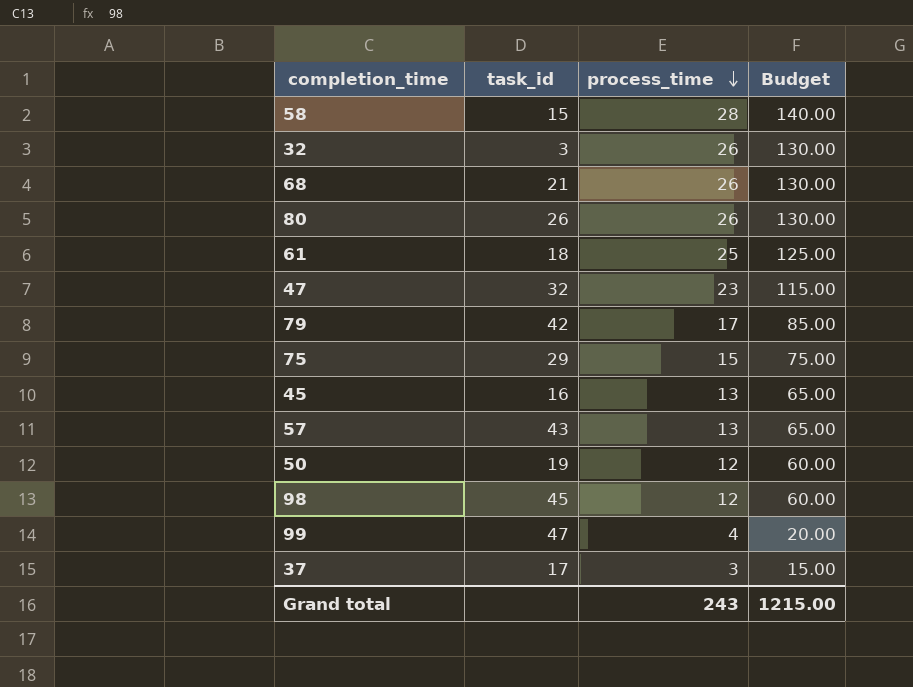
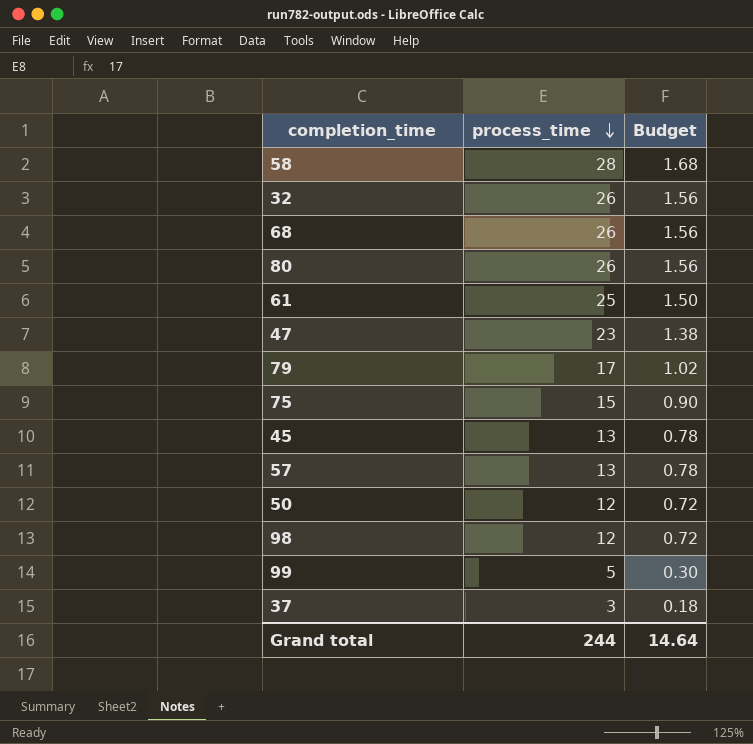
column task_id | position: 2 -> none
column Budget | formula: [process_time] * 5 -> [process_time] * 0.06
99 | process_time: 4 -> 5
Grand total | process_time: 243 -> 244
Grand total | Budget: 1215.00 -> 14.64

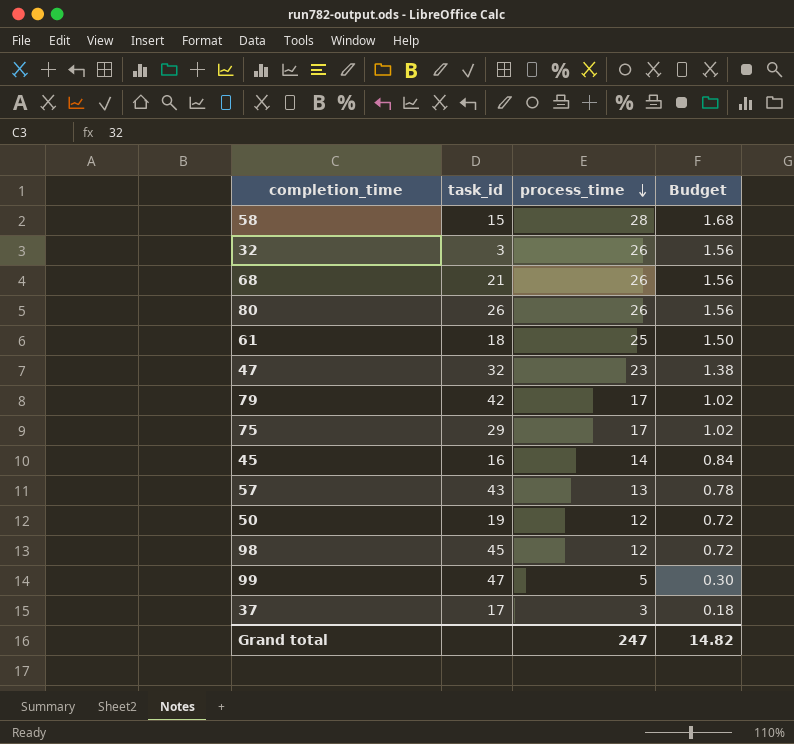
column task_id | position: none -> 2
75 | process_time: 15 -> 17
75 | Budget: 0.90 -> 1.02
45 | process_time: 13 -> 14
45 | Budget: 0.78 -> 0.84
Grand total | process_time: 244 -> 247
Grand total | Budget: 14.64 -> 14.82

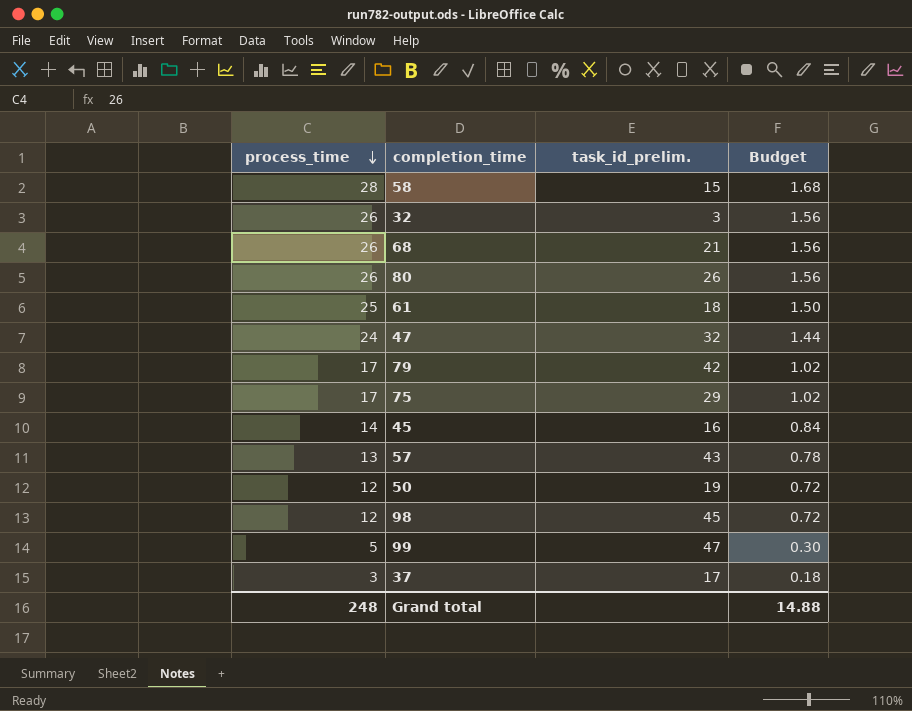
column process_time | position: 3 -> 1
column name: task_id -> task_id_prelim.
47 | process_time: 23 -> 24
47 | Budget: 1.38 -> 1.44
Grand total | process_time: 247 -> 248
Grand total | Budget: 14.82 -> 14.88

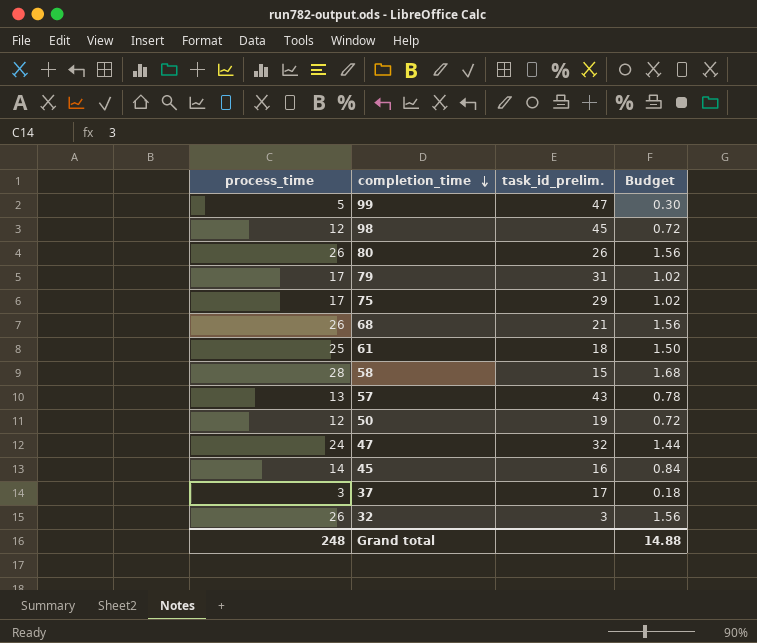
row order: process_time descending -> completion_time descending
79 | task_id_prelim.: 42 -> 31

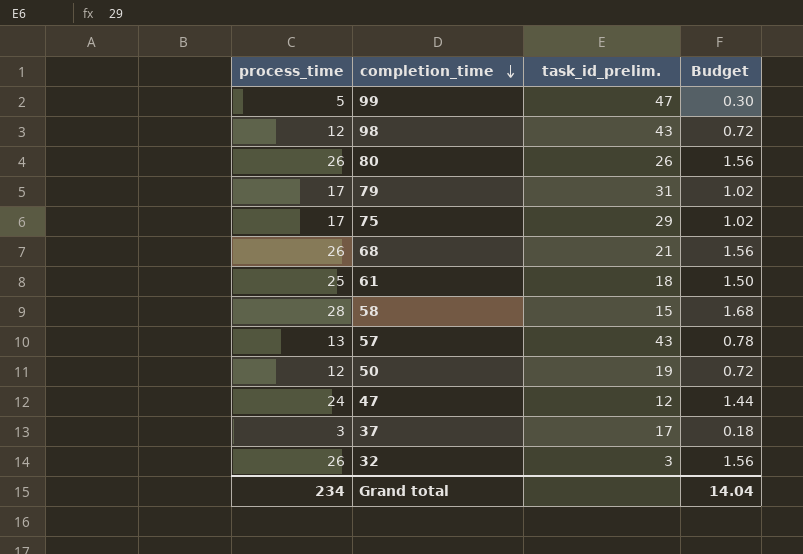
row 45: 14 | 16 | 0.84 -> none
98 | task_id_prelim.: 45 -> 43
47 | task_id_prelim.: 32 -> 12
Grand total | process_time: 248 -> 234
Grand total | Budget: 14.88 -> 14.04

